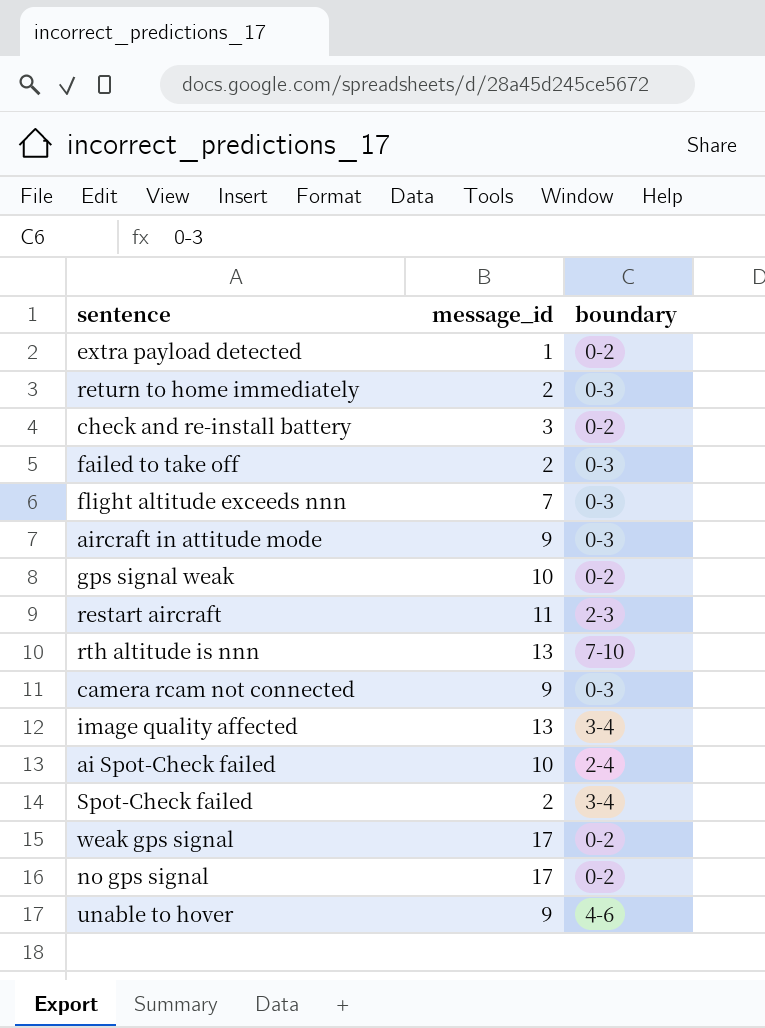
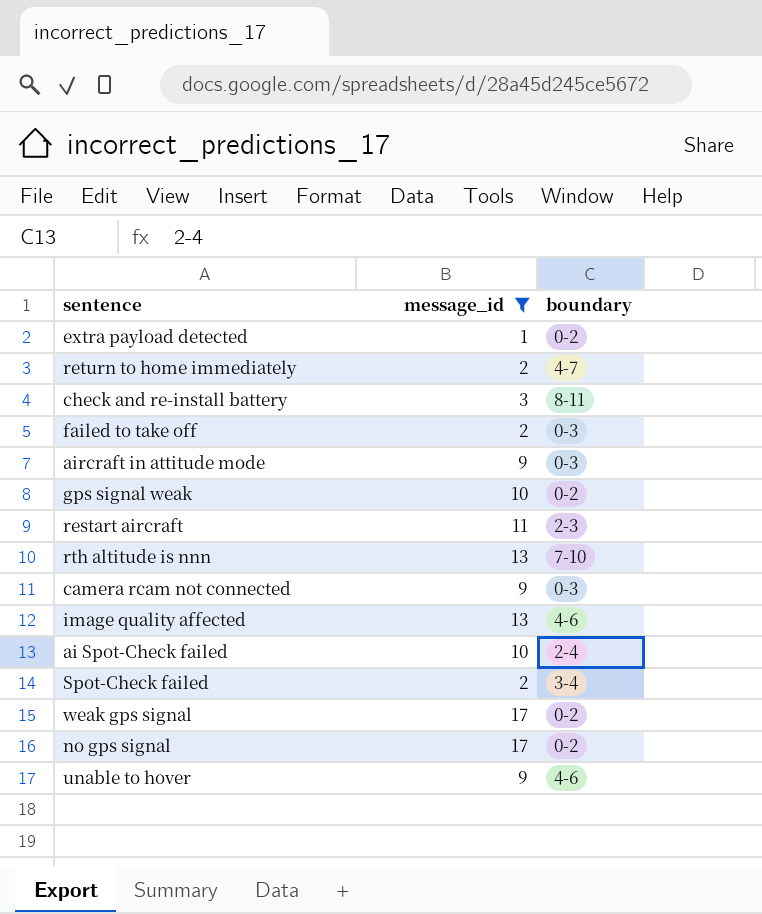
filter: none -> message_id != 7
return to home immediately | boundary: 0-3 -> 4-7
check and re-install battery | boundary: 0-2 -> 8-11
image quality affected | boundary: 3-4 -> 4-6

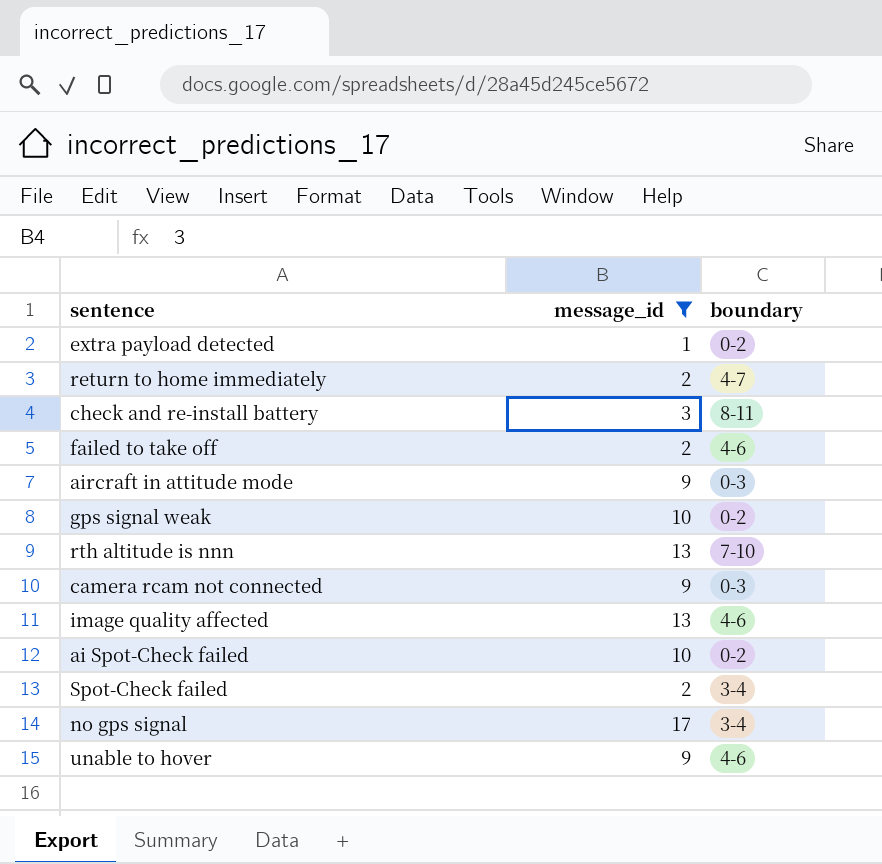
row restart aircraft: 11 | 2-3 -> none
row weak gps signal: 17 | 0-2 -> none
failed to take off | boundary: 0-3 -> 4-6
ai Spot-Check failed | boundary: 2-4 -> 0-2
no gps signal | boundary: 0-2 -> 3-4

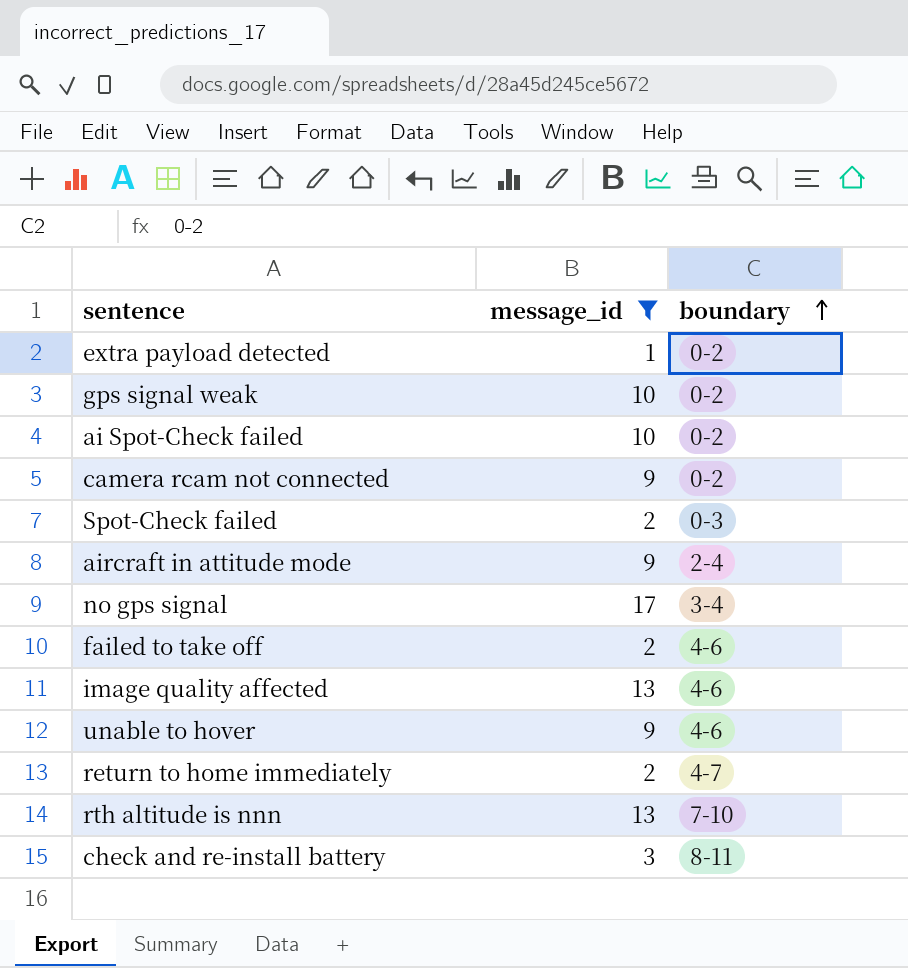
row order: none -> boundary ascending
camera rcam not connected | boundary: 0-3 -> 0-2
Spot-Check failed | boundary: 3-4 -> 0-3
aircraft in attitude mode | boundary: 0-3 -> 2-4

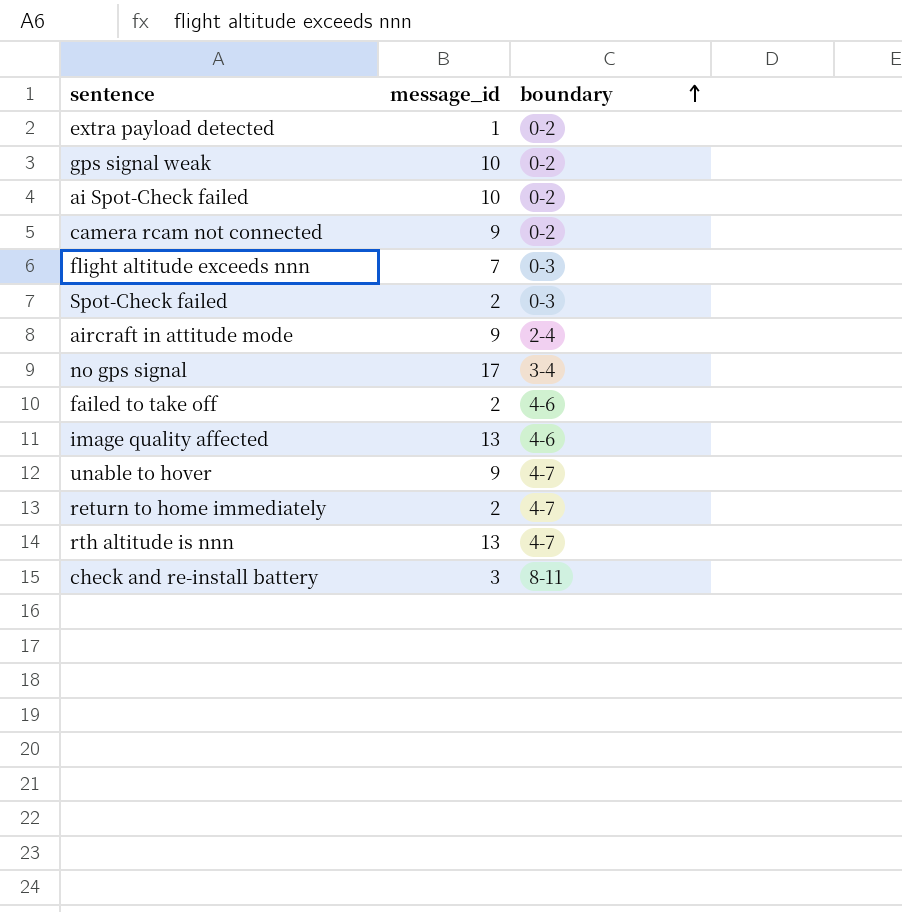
filter: message_id != 7 -> none
unable to hover | boundary: 4-6 -> 4-7
rth altitude is nnn | boundary: 7-10 -> 4-7

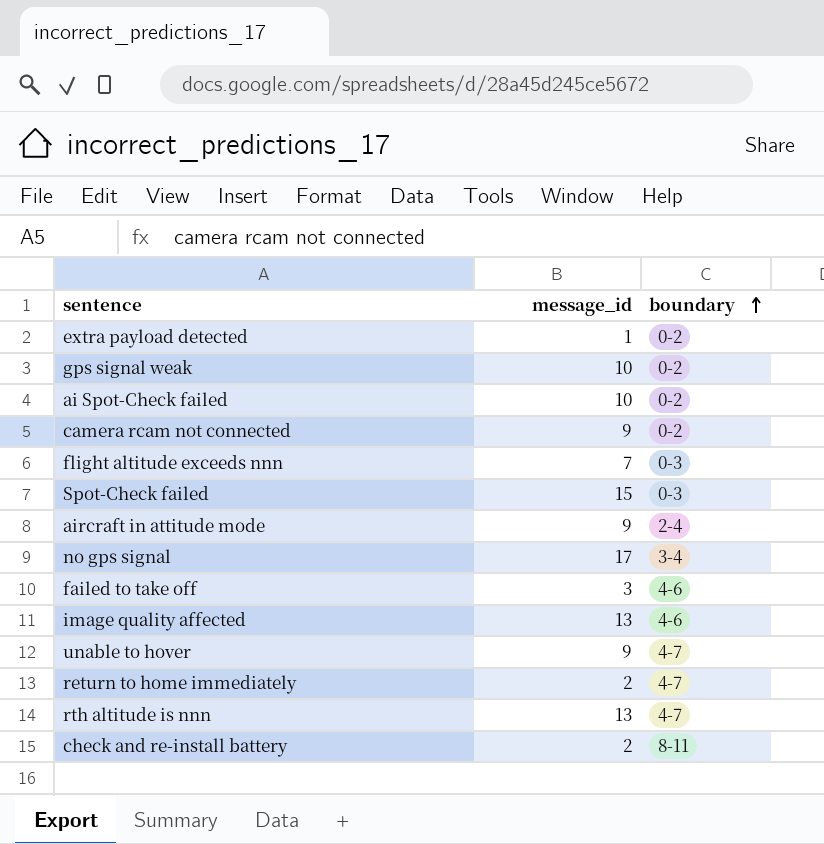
Spot-Check failed | message_id: 2 -> 15
failed to take off | message_id: 2 -> 3
check and re-install battery | message_id: 3 -> 2

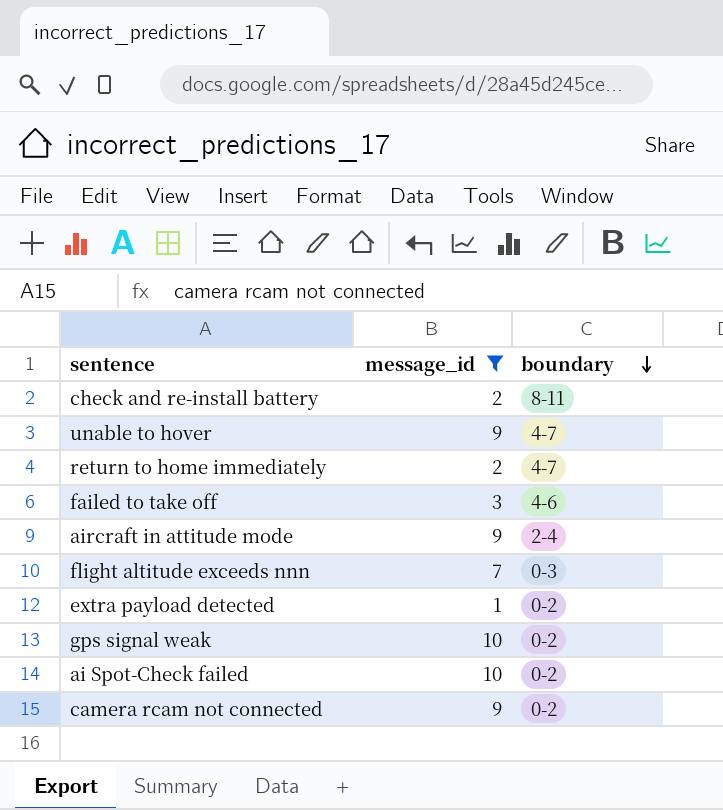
filter: none -> message_id <= 10
row order: boundary ascending -> boundary descending

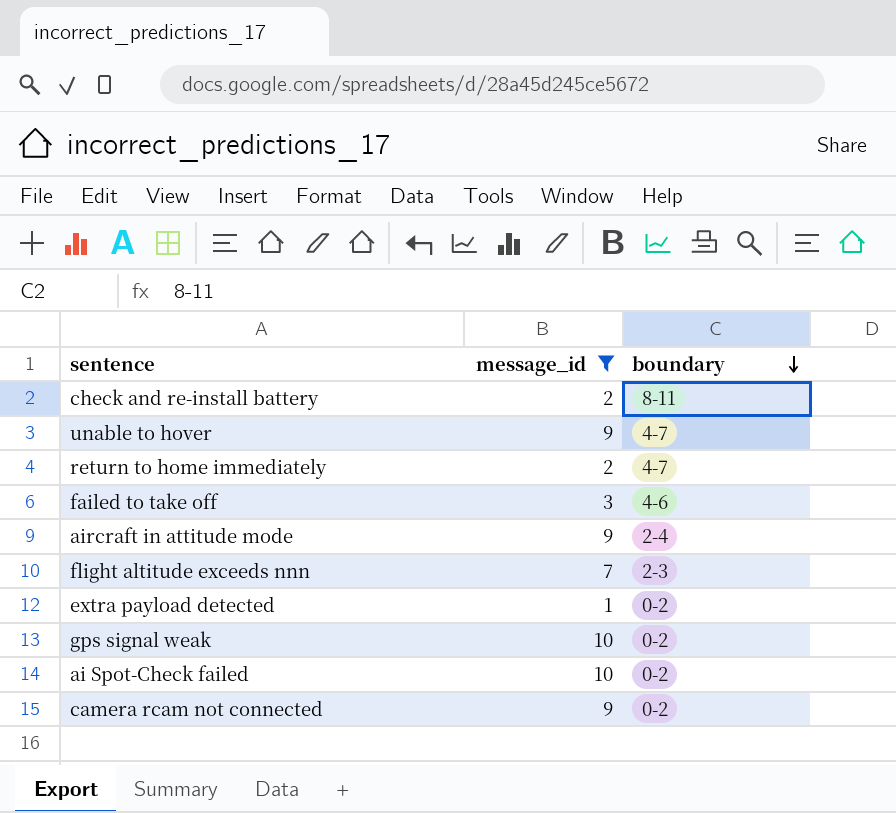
flight altitude exceeds nnn | boundary: 0-3 -> 2-3

